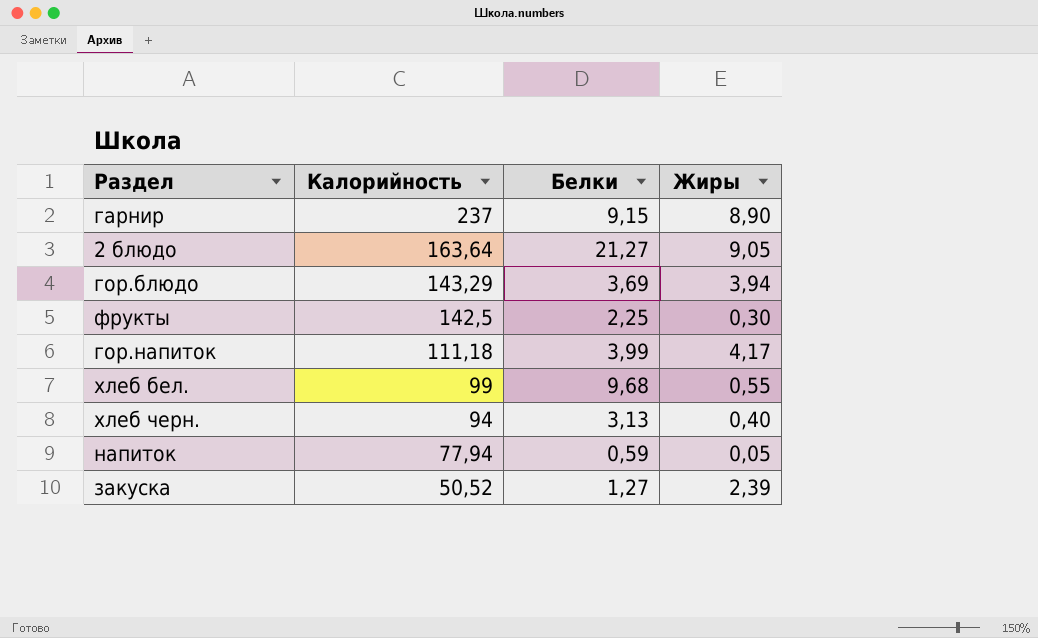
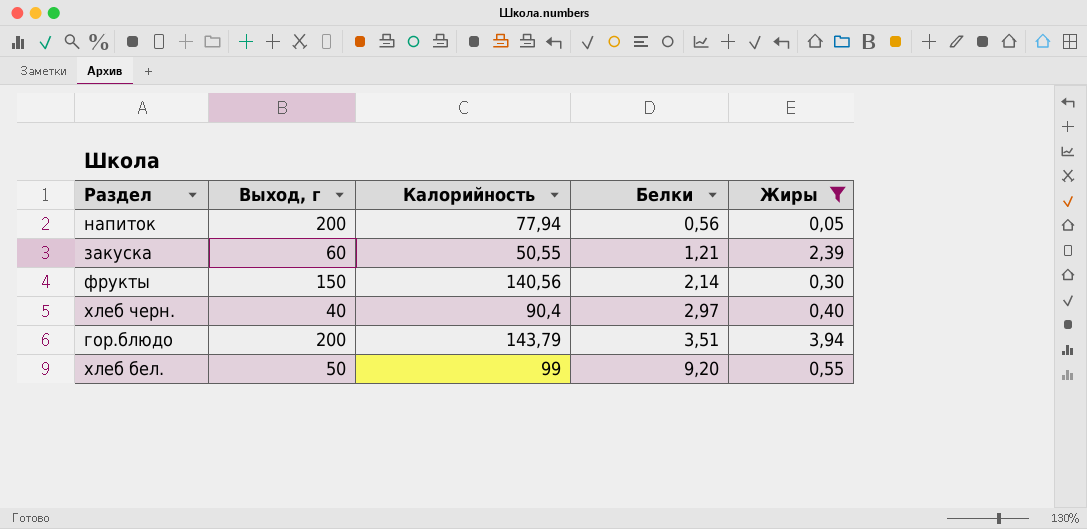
filter: none -> Жиры <= 3,94
row order: Калорийность descending -> Белки ascending
column Выход, г | position: none -> 2
напиток | Белки: 0,59 -> 0,56
закуска | Калорийность: 50,52 -> 50,55
закуска | Белки: 1,27 -> 1,21
фрукты | Калорийность: 142,5 -> 140,56
фрукты | Белки: 2,25 -> 2,14
хлеб черн. | Калорийность: 94 -> 90,4
хлеб черн. | Белки: 3,13 -> 2,97
гор.блюдо | Калорийность: 143,29 -> 143,79
гор.блюдо | Белки: 3,69 -> 3,51
хлеб бел. | Белки: 9,68 -> 9,20

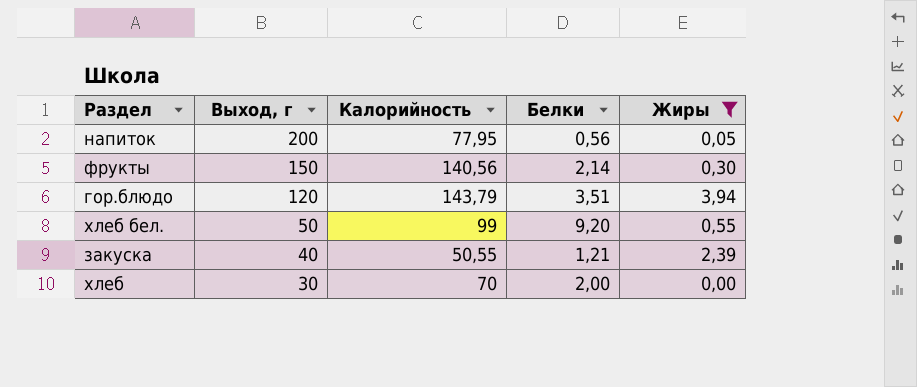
row order: Белки ascending -> Выход, г descending
row хлеб черн.: 40 | 90,4 | 2,97 | 0,40 -> none
напиток | Калорийность: 77,94 -> 77,95
гор.блюдо | Выход, г: 200 -> 120
закуска | Выход, г: 60 -> 40
row хлеб: none -> 30 | 70 | 2,00 | 0,00

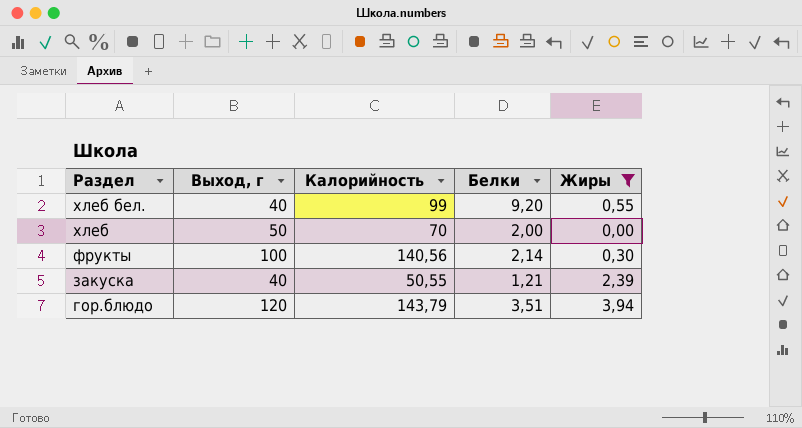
row order: Выход, г descending -> Раздел descending
row напиток: 200 | 77,95 | 0,56 | 0,05 -> none
хлеб бел. | Выход, г: 50 -> 40
хлеб | Выход, г: 30 -> 50
фрукты | Выход, г: 150 -> 100

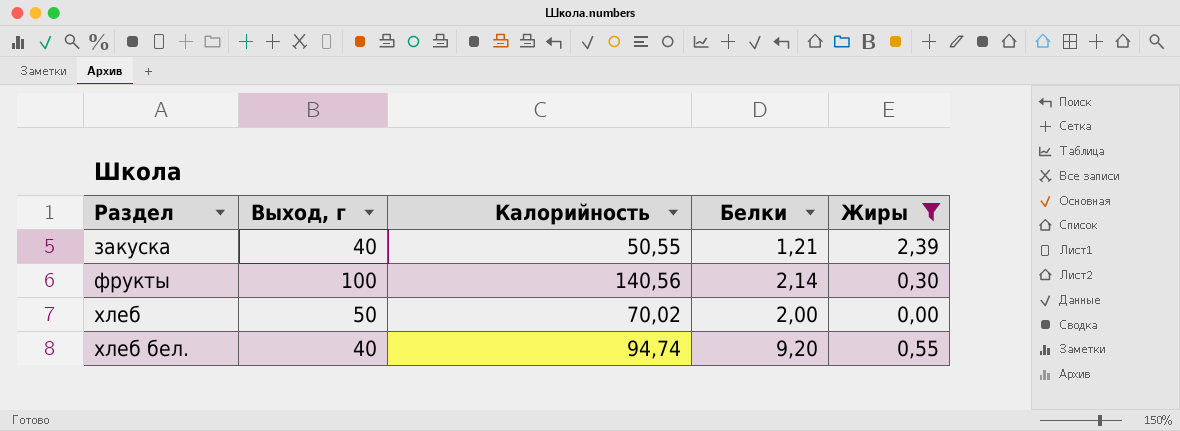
row order: Раздел descending -> Раздел ascending
row гор.блюдо: 120 | 143,79 | 3,51 | 3,94 -> none
хлеб | Калорийность: 70 -> 70,02
хлеб бел. | Калорийность: 99 -> 94,74

